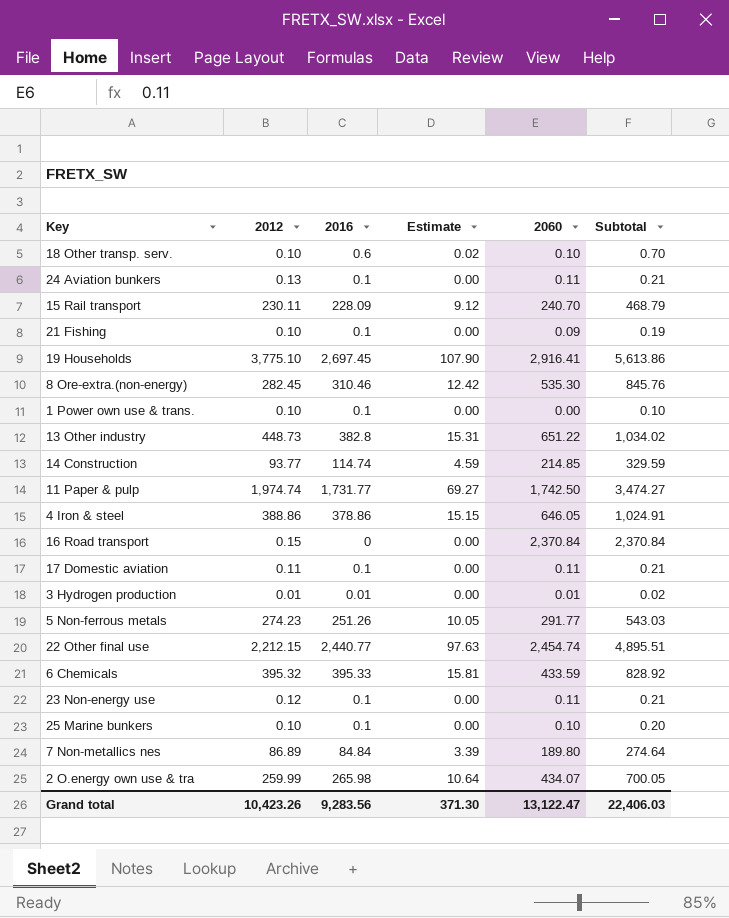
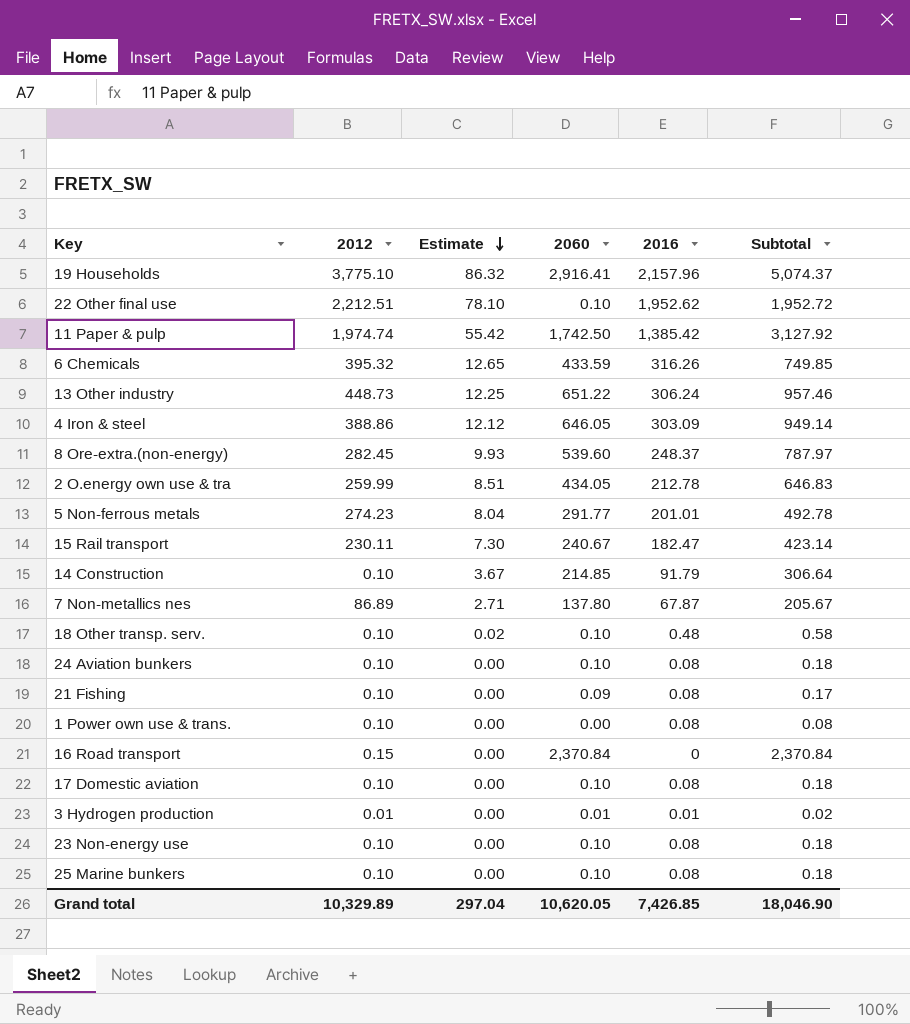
row order: none -> Estimate descending
column 2016 | position: 3 -> 5
19 Households | Estimate: 107.90 -> 86.32
19 Households | 2016: 2,697.45 -> 2,157.96
19 Households | Subtotal: 5,613.86 -> 5,074.37
22 Other final use | 2012: 2,212.15 -> 2,212.51
22 Other final use | Estimate: 97.63 -> 78.10
22 Other final use | 2060: 2,454.74 -> 0.10
22 Other final use | 2016: 2,440.77 -> 1,952.62
22 Other final use | Subtotal: 4,895.51 -> 1,952.72
11 Paper & pulp | Estimate: 69.27 -> 55.42
11 Paper & pulp | 2016: 1,731.77 -> 1,385.42
11 Paper & pulp | Subtotal: 3,474.27 -> 3,127.92
6 Chemicals | Estimate: 15.81 -> 12.65
6 Chemicals | 2016: 395.33 -> 316.26
6 Chemicals | Subtotal: 828.92 -> 749.85
13 Other industry | Estimate: 15.31 -> 12.25
13 Other industry | 2016: 382.8 -> 306.24
13 Other industry | Subtotal: 1,034.02 -> 957.46
4 Iron & steel | Estimate: 15.15 -> 12.12
4 Iron & steel | 2016: 378.86 -> 303.09
4 Iron & steel | Subtotal: 1,024.91 -> 949.14
8 Ore-extra.(non-energy) | Estimate: 12.42 -> 9.93
8 Ore-extra.(non-energy) | 2060: 535.30 -> 539.60
8 Ore-extra.(non-energy) | 2016: 310.46 -> 248.37
8 Ore-extra.(non-energy) | Subtotal: 845.76 -> 787.97
2 O.energy own use & tra | Estimate: 10.64 -> 8.51
2 O.energy own use & tra | 2060: 434.07 -> 434.05
2 O.energy own use & tra | 2016: 265.98 -> 212.78
2 O.energy own use & tra | Subtotal: 700.05 -> 646.83
5 Non-ferrous metals | Estimate: 10.05 -> 8.04
5 Non-ferrous metals | 2016: 251.26 -> 201.01
5 Non-ferrous metals | Subtotal: 543.03 -> 492.78
15 Rail transport | Estimate: 9.12 -> 7.30
15 Rail transport | 2060: 240.70 -> 240.67
15 Rail transport | 2016: 228.09 -> 182.47
15 Rail transport | Subtotal: 468.79 -> 423.14
14 Construction | 2012: 93.77 -> 0.10
14 Construction | Estimate: 4.59 -> 3.67
14 Construction | 2016: 114.74 -> 91.79
14 Construction | Subtotal: 329.59 -> 306.64
7 Non-metallics nes | Estimate: 3.39 -> 2.71
7 Non-metallics nes | 2060: 189.80 -> 137.80
7 Non-metallics nes | 2016: 84.84 -> 67.87
7 Non-metallics nes | Subtotal: 274.64 -> 205.67
18 Other transp. serv. | 2016: 0.6 -> 0.48
18 Other transp. serv. | Subtotal: 0.70 -> 0.58
24 Aviation bunkers | 2012: 0.13 -> 0.10
24 Aviation bunkers | 2060: 0.11 -> 0.10
24 Aviation bunkers | 2016: 0.1 -> 0.08
24 Aviation bunkers | Subtotal: 0.21 -> 0.18
21 Fishing | 2016: 0.1 -> 0.08
21 Fishing | Subtotal: 0.19 -> 0.17
1 Power own use & trans. | 2016: 0.1 -> 0.08
1 Power own use & trans. | Subtotal: 0.10 -> 0.08
17 Domestic aviation | 2012: 0.11 -> 0.10
17 Domestic aviation | 2060: 0.11 -> 0.10
17 Domestic aviation | 2016: 0.1 -> 0.08
17 Domestic aviation | Subtotal: 0.21 -> 0.18
23 Non-energy use | 2012: 0.12 -> 0.10
23 Non-energy use | 2060: 0.11 -> 0.10
23 Non-energy use | 2016: 0.1 -> 0.08
23 Non-energy use | Subtotal: 0.21 -> 0.18
25 Marine bunkers | 2016: 0.1 -> 0.08
25 Marine bunkers | Subtotal: 0.20 -> 0.18
Grand total | 2012: 10,423.26 -> 10,329.89
Grand total | Estimate: 371.30 -> 297.04
Grand total | 2060: 13,122.47 -> 10,620.05
Grand total | 2016: 9,283.56 -> 7,426.85
Grand total | Subtotal: 22,406.03 -> 18,046.90

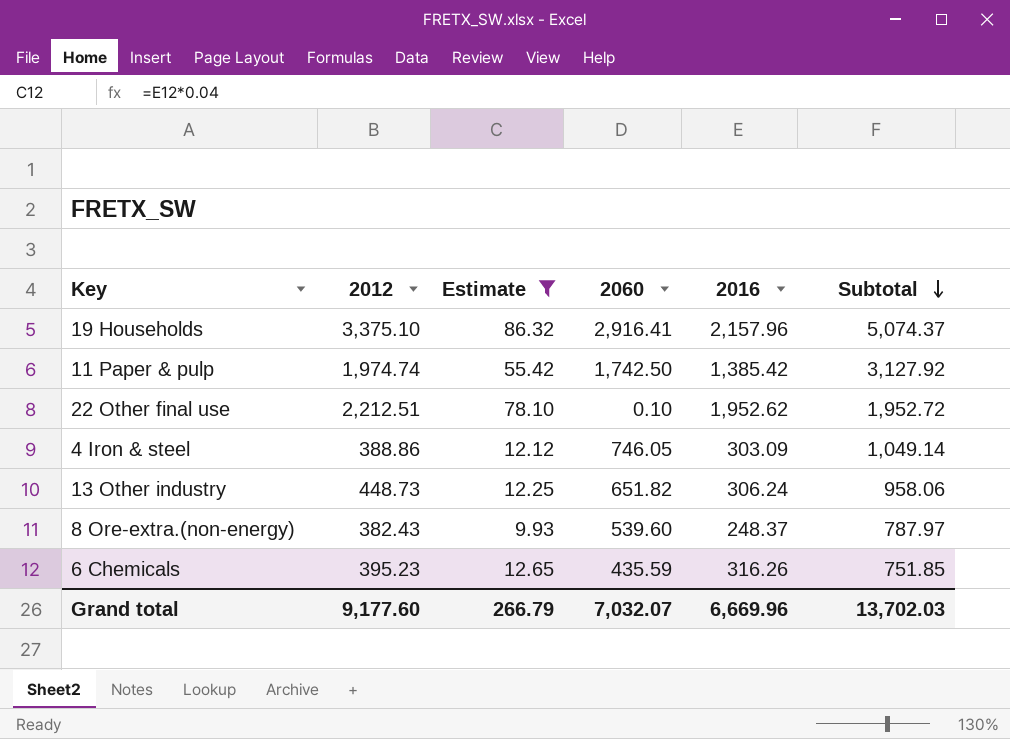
filter: none -> Estimate >= 9.93
row order: Estimate descending -> Subtotal descending
19 Households | 2012: 3,775.10 -> 3,375.10
4 Iron & steel | 2060: 646.05 -> 746.05
4 Iron & steel | Subtotal: 949.14 -> 1,049.14
13 Other industry | 2060: 651.22 -> 651.82
13 Other industry | Subtotal: 957.46 -> 958.06
8 Ore-extra.(non-energy) | 2012: 282.45 -> 382.43
6 Chemicals | 2012: 395.32 -> 395.23
6 Chemicals | 2060: 433.59 -> 435.59
6 Chemicals | Subtotal: 749.85 -> 751.85
Grand total | 2012: 10,329.89 -> 9,177.60
Grand total | Estimate: 297.04 -> 266.79
Grand total | 2060: 10,620.05 -> 7,032.07
Grand total | 2016: 7,426.85 -> 6,669.96
Grand total | Subtotal: 18,046.90 -> 13,702.03

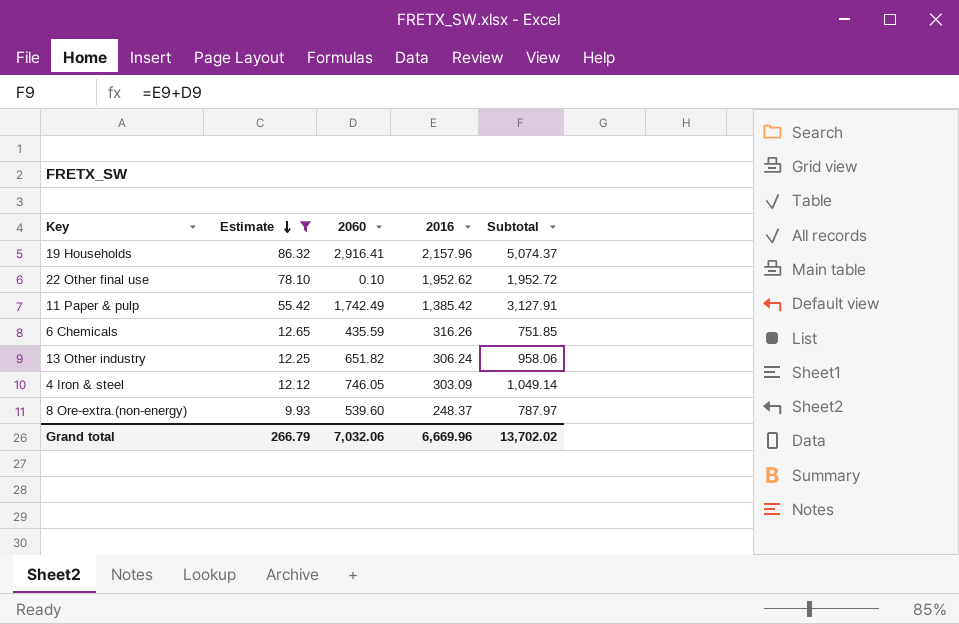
row order: Subtotal descending -> Estimate descending
column 2012 | position: 2 -> none
11 Paper & pulp | 2060: 1,742.50 -> 1,742.49
11 Paper & pulp | Subtotal: 3,127.92 -> 3,127.91
Grand total | 2060: 7,032.07 -> 7,032.06
Grand total | Subtotal: 13,702.03 -> 13,702.02

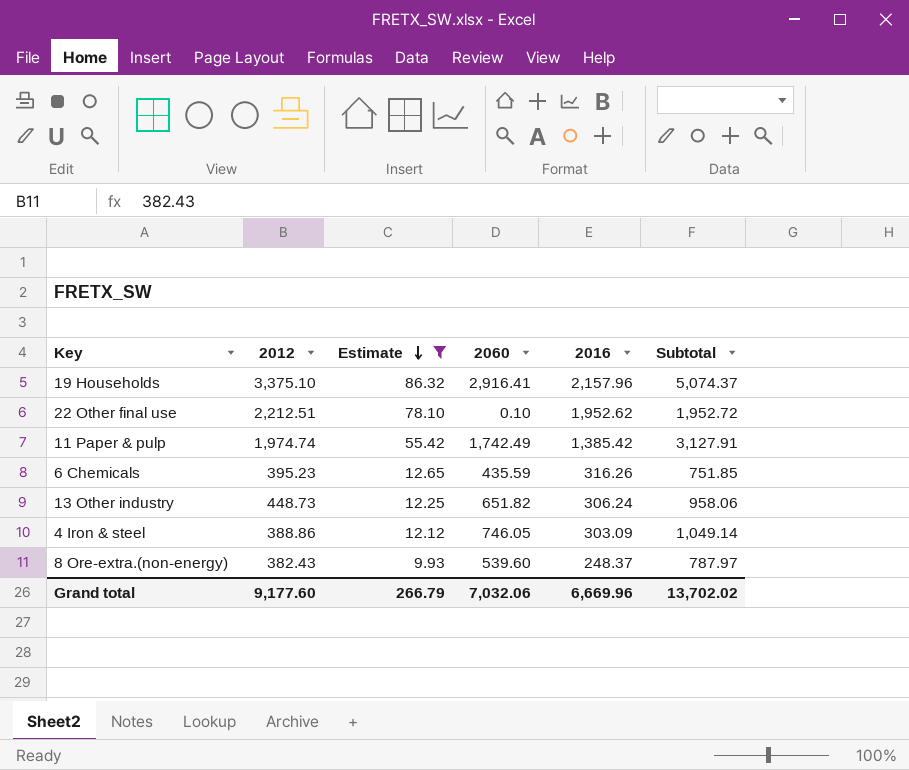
column 2012 | position: none -> 2

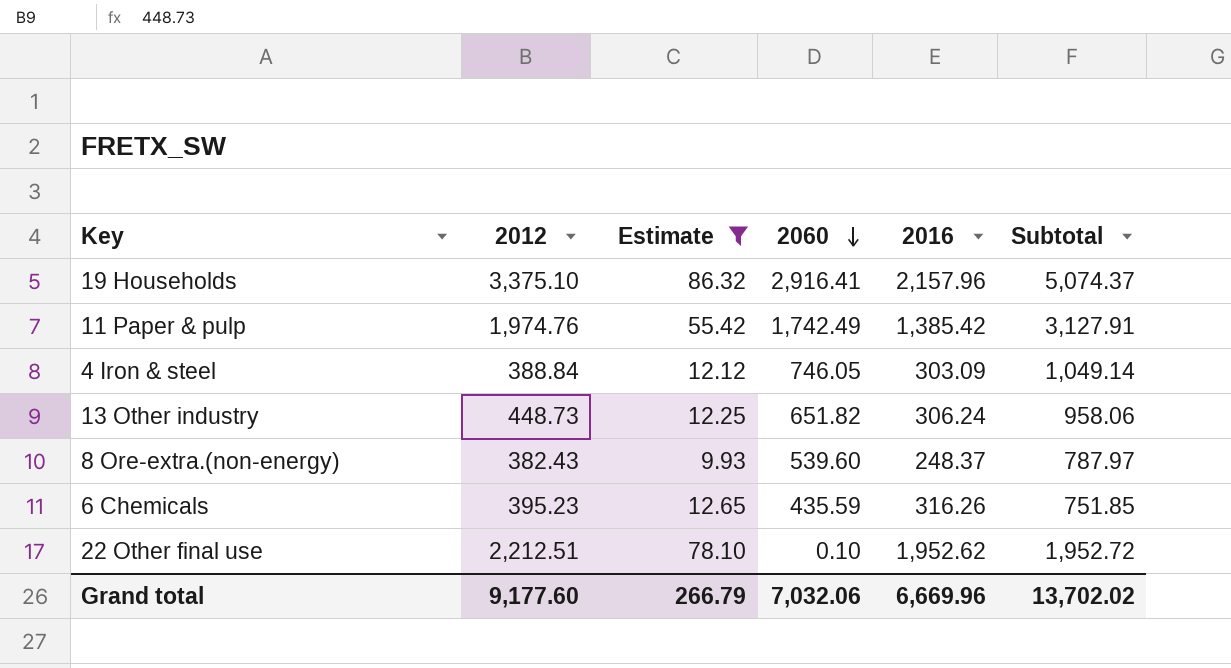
row order: Estimate descending -> 2060 descending
11 Paper & pulp | 2012: 1,974.74 -> 1,974.76
4 Iron & steel | 2012: 388.86 -> 388.84

